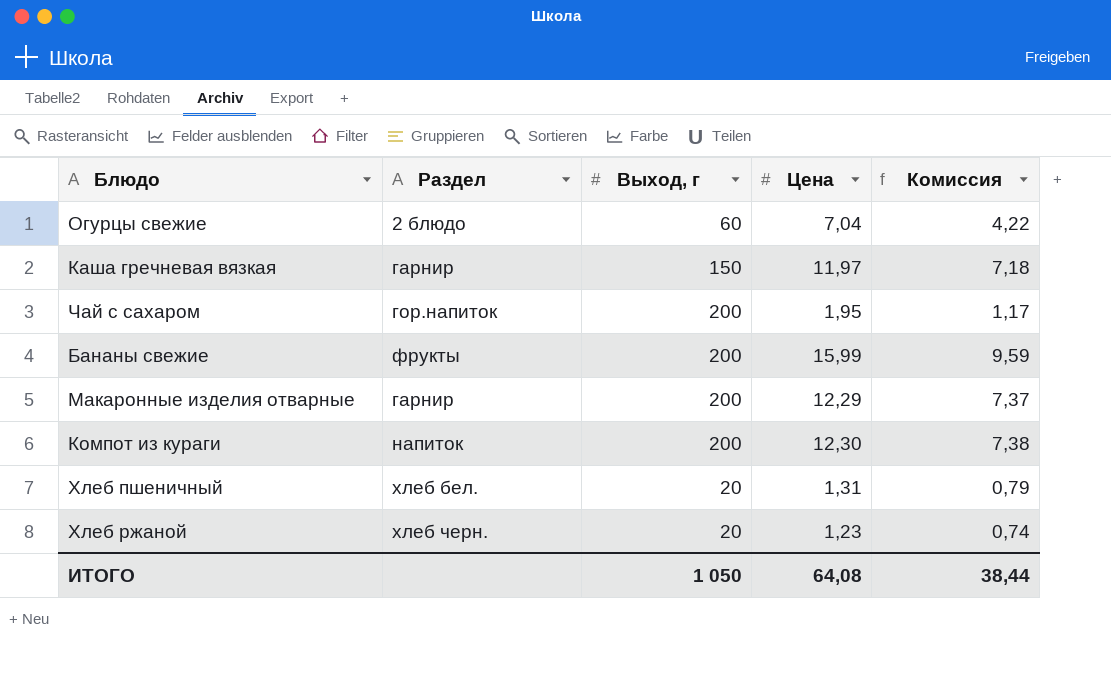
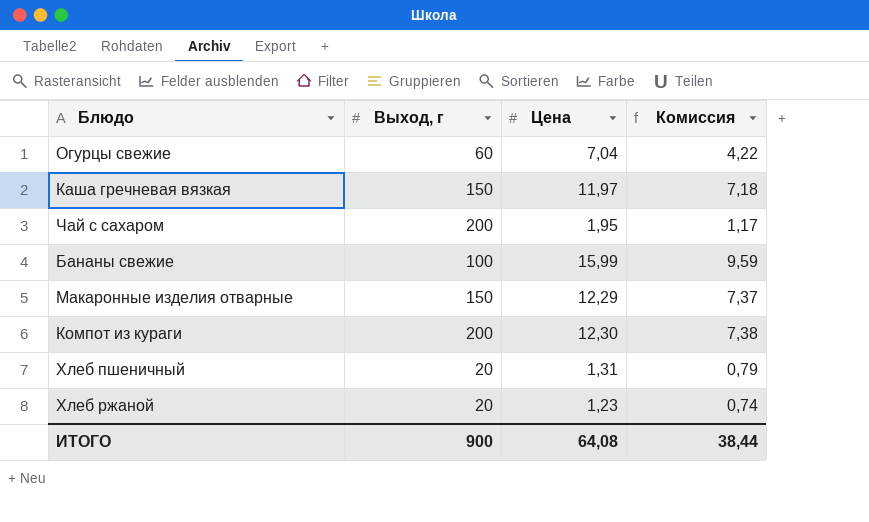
column Раздел | position: 2 -> none
Бананы свежие | Выход, г: 200 -> 100
Макаронные изделия отварные | Выход, г: 200 -> 150
ИТОГО | Выход, г: 1 050 -> 900

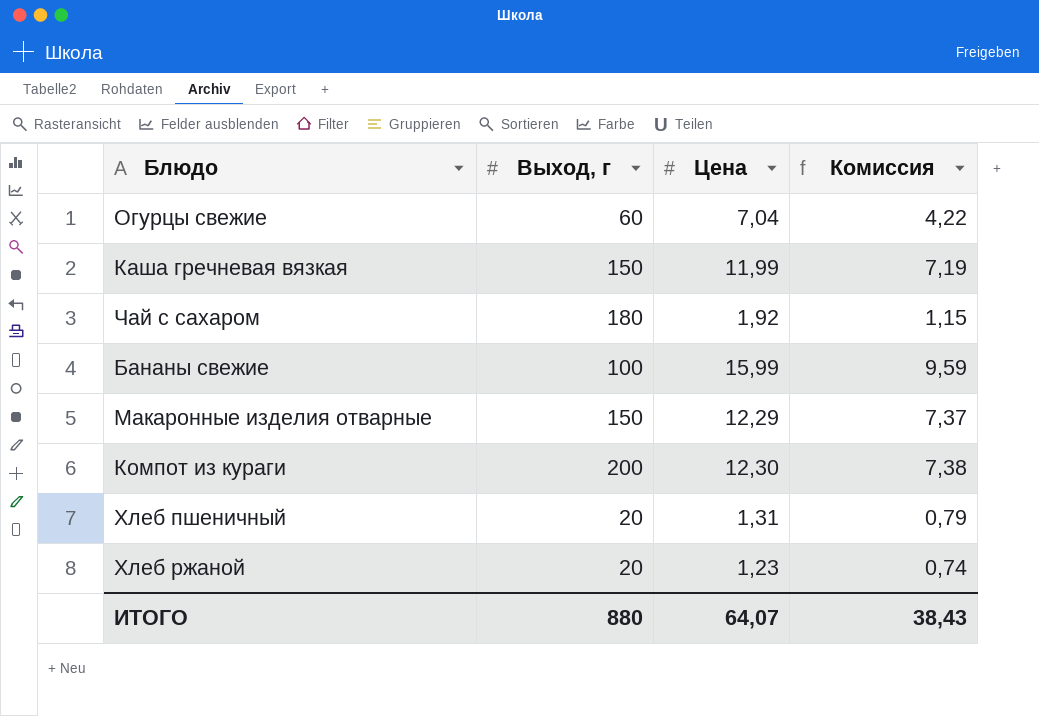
Каша гречневая вязкая | Цена: 11,97 -> 11,99
Каша гречневая вязкая | Комиссия: 7,18 -> 7,19
Чай с сахаром | Выход, г: 200 -> 180
Чай с сахаром | Цена: 1,95 -> 1,92
Чай с сахаром | Комиссия: 1,17 -> 1,15
ИТОГО | Выход, г: 900 -> 880
ИТОГО | Цена: 64,08 -> 64,07
ИТОГО | Комиссия: 38,44 -> 38,43

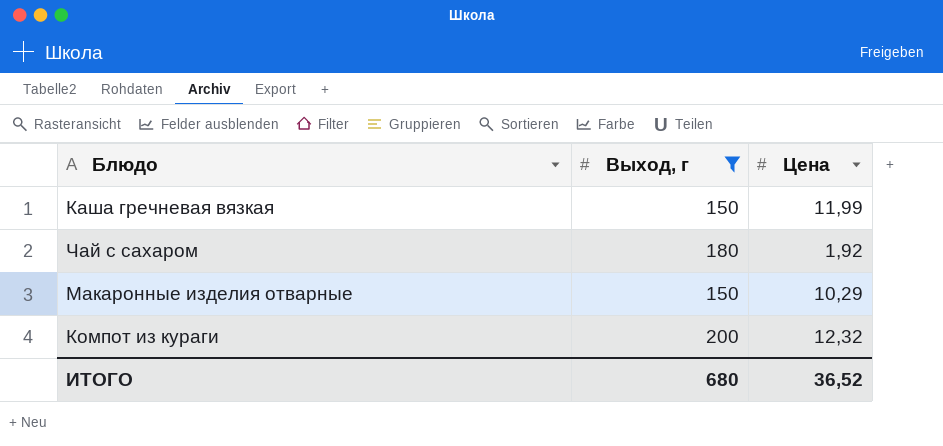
filter: none -> Выход, г >= 150
column Комиссия | formula: [Цена] * 0,6 -> none
Макаронные изделия отварные | Цена: 12,29 -> 10,29
Компот из кураги | Цена: 12,30 -> 12,32
ИТОГО | Выход, г: 880 -> 680
ИТОГО | Цена: 64,07 -> 36,52

